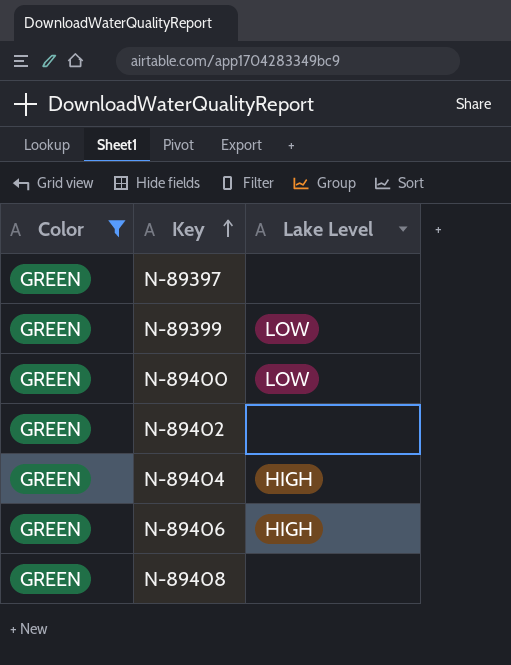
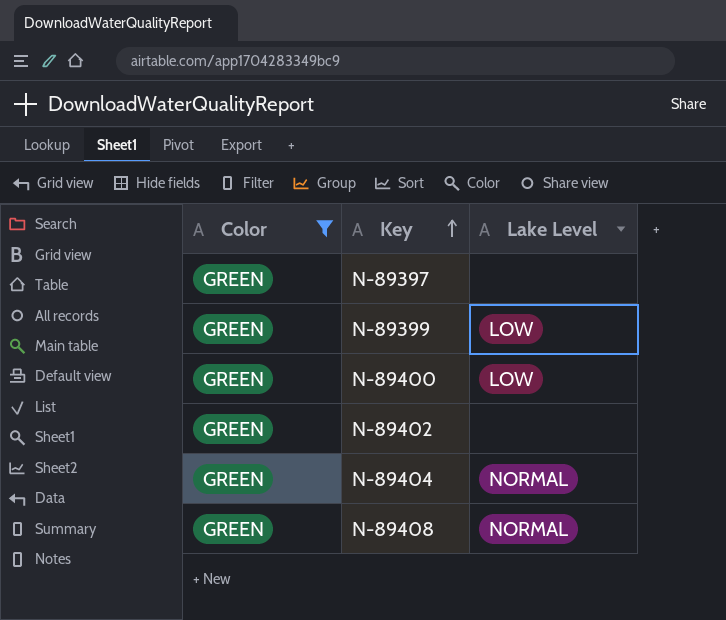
row N-89406: GREEN | HIGH -> none
N-89404 | Lake Level: HIGH -> NORMAL
N-89408 | Lake Level: none -> NORMAL

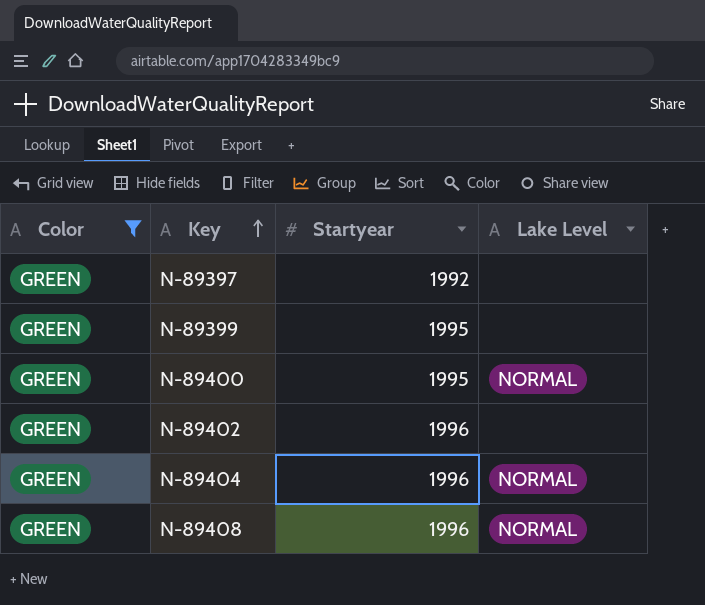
column Startyear | position: none -> 3
N-89399 | Lake Level: LOW -> none
N-89400 | Lake Level: LOW -> NORMAL

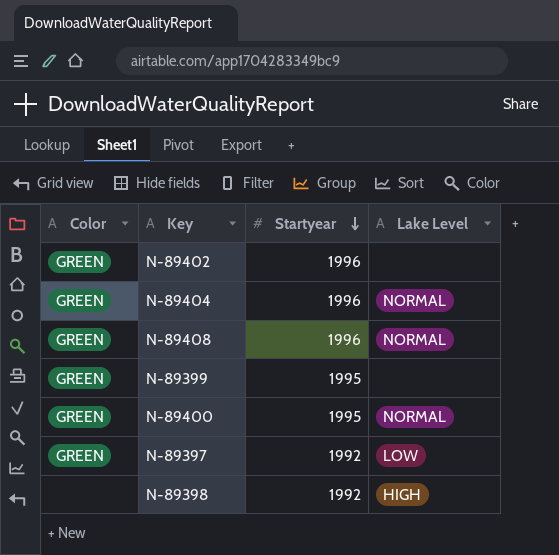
filter: Color = GREEN -> none
row order: Key ascending -> Startyear descending
N-89397 | Lake Level: none -> LOW

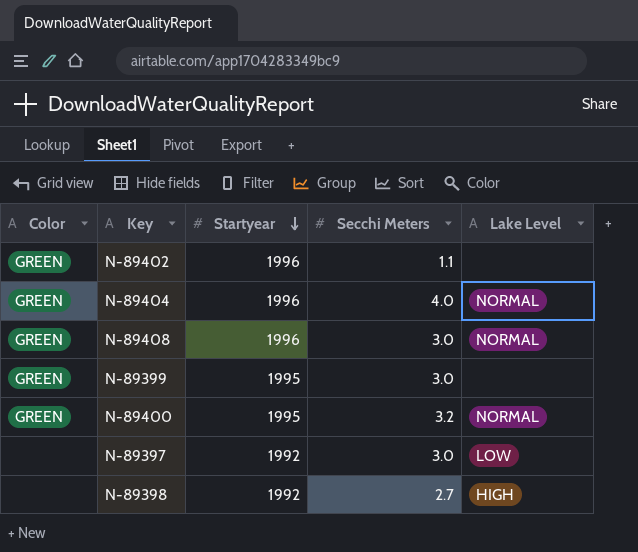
column Secchi Meters | position: none -> 4
N-89397 | Color: GREEN -> none

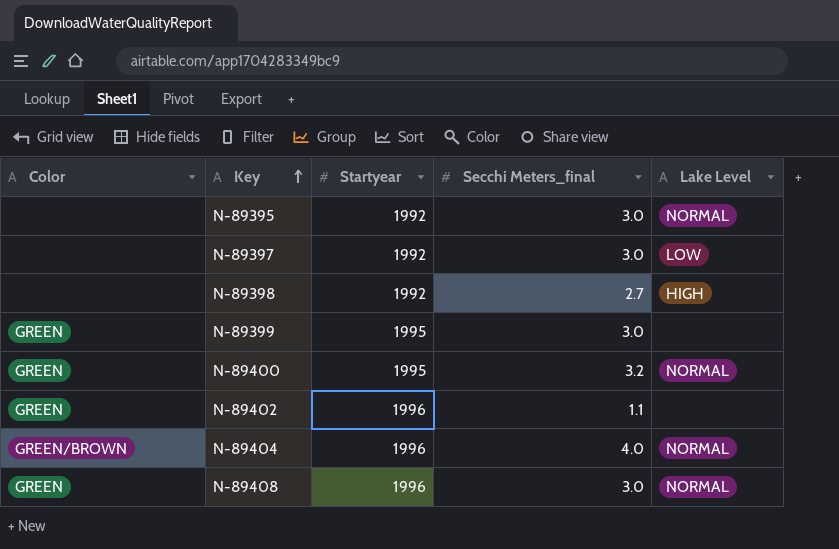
row order: Startyear descending -> Key ascending
column name: Secchi Meters -> Secchi Meters_final
row N-89395: none -> none | 1992 | 3.0 | NORMAL
N-89404 | Color: GREEN -> GREEN/BROWN

